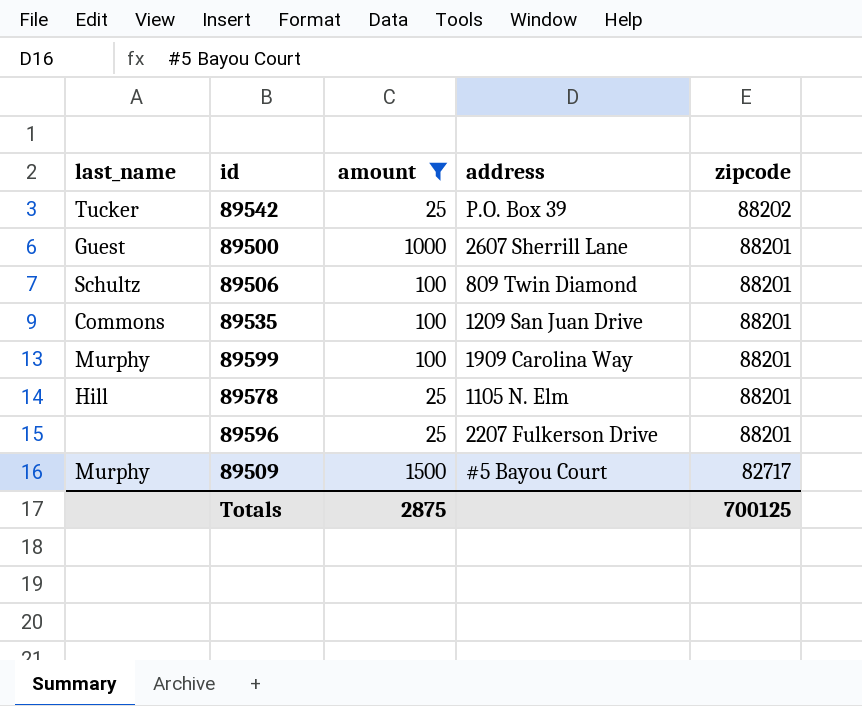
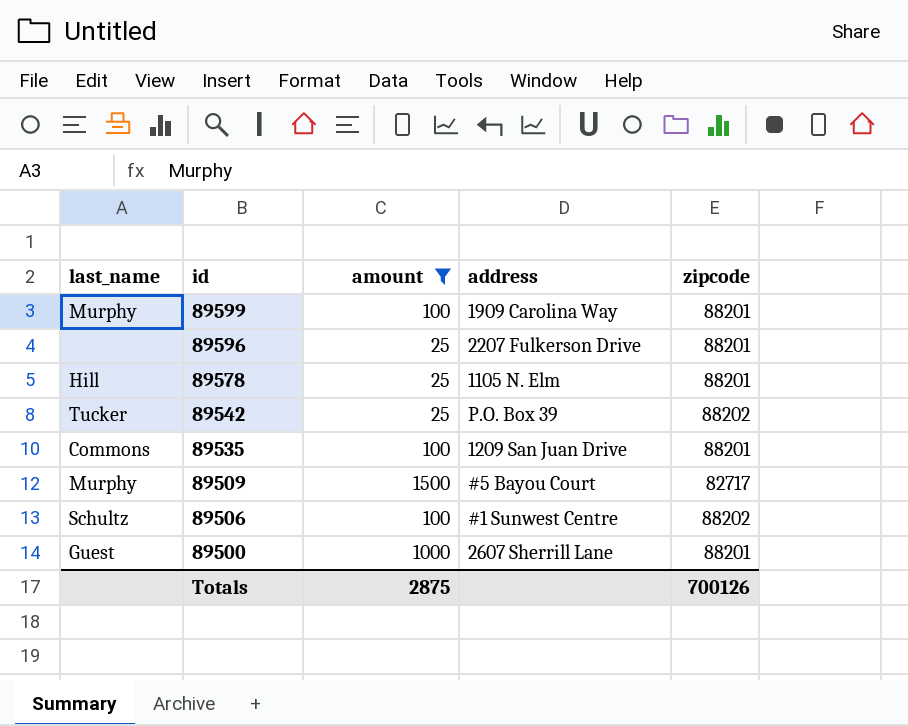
row order: zipcode descending -> id descending
89506 | address: 809 Twin Diamond -> #1 Sunwest Centre
89506 | zipcode: 88201 -> 88202
Totals | zipcode: 700125 -> 700126

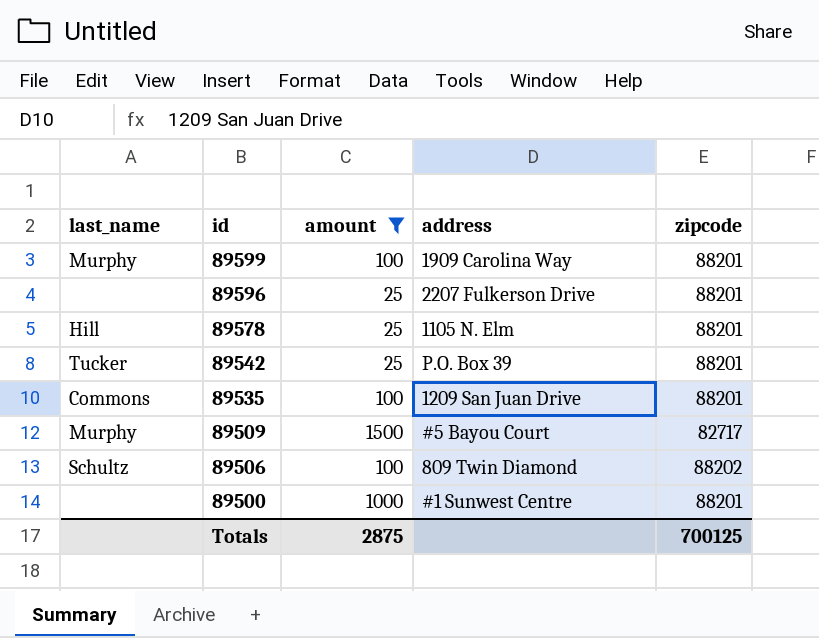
89542 | zipcode: 88202 -> 88201
89506 | address: #1 Sunwest Centre -> 809 Twin Diamond
89500 | last_name: Guest -> none
89500 | address: 2607 Sherrill Lane -> #1 Sunwest Centre
Totals | zipcode: 700126 -> 700125

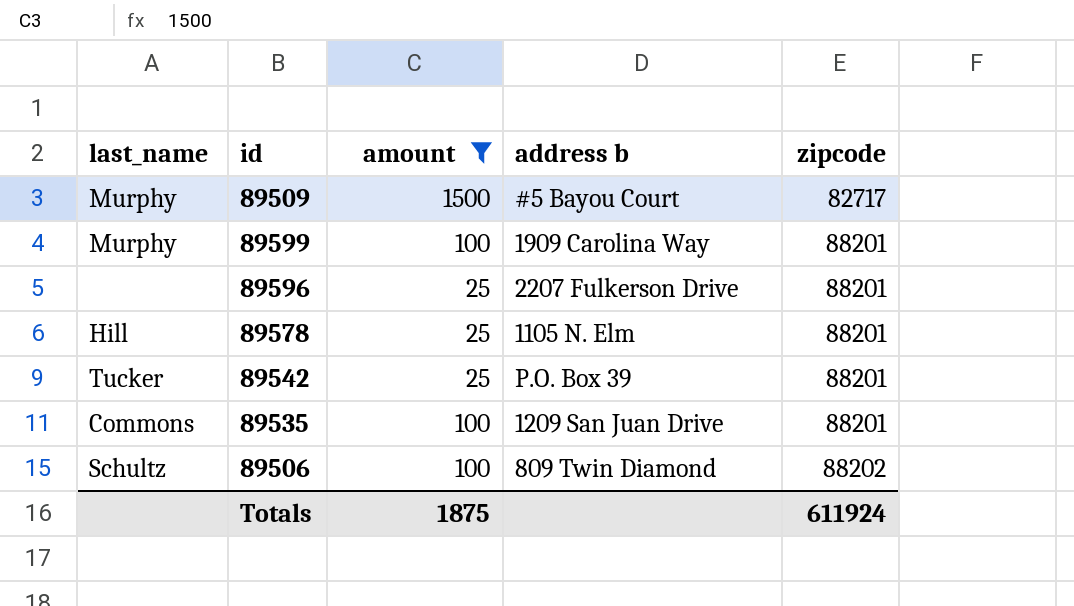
row order: id descending -> zipcode ascending
column name: address -> address b
row 89500: none | 1000 | #1 Sunwest Centre | 88201 -> none
Totals | amount: 2875 -> 1875
Totals | zipcode: 700125 -> 611924

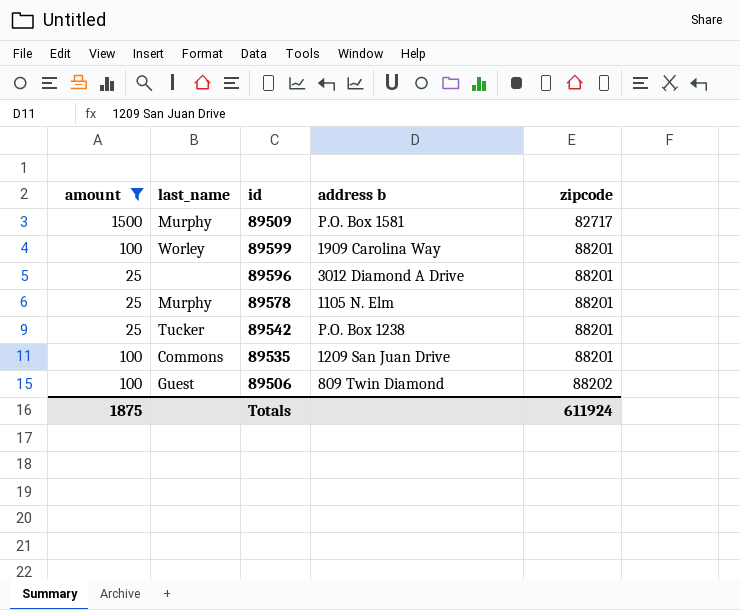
column amount | position: 3 -> 1
89509 | address b: #5 Bayou Court -> P.O. Box 1581
89599 | last_name: Murphy -> Worley
89596 | address b: 2207 Fulkerson Drive -> 3012 Diamond A Drive
89578 | last_name: Hill -> Murphy
89542 | address b: P.O. Box 39 -> P.O. Box 1238
89506 | last_name: Schultz -> Guest

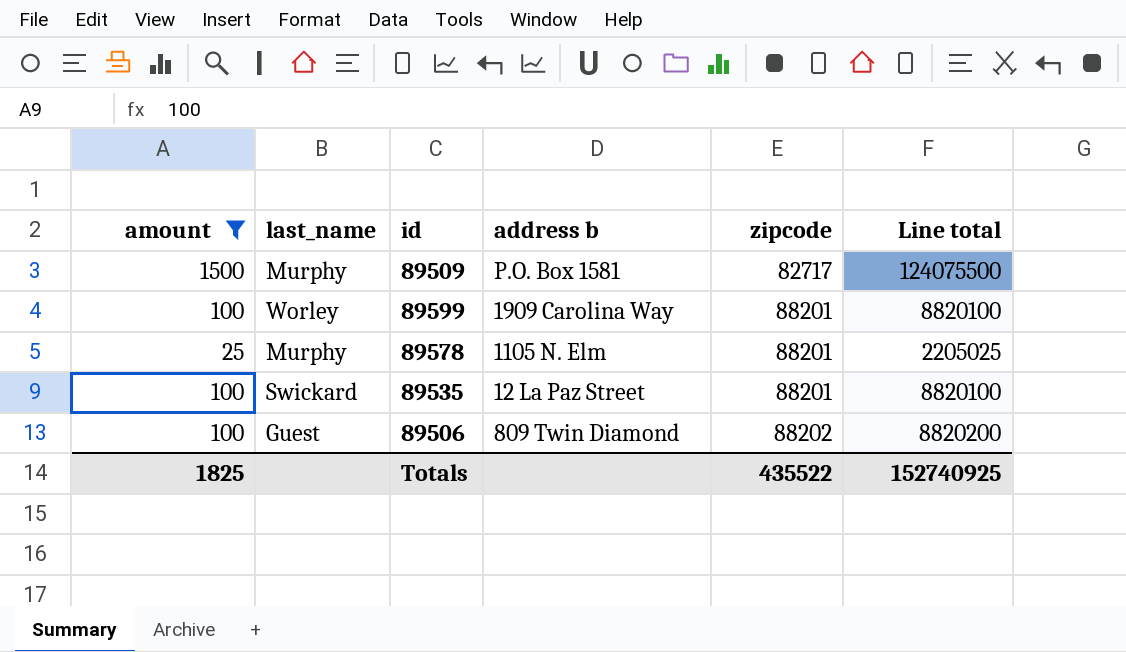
column Line total | formula: none -> [amount] * [zipcode]
row 89596: 25 | none | 3012 Diamond A Drive | 88201 -> none
row 89542: 25 | Tucker | P.O. Box 1238 | 88201 -> none
89535 | last_name: Commons -> Swickard
89535 | address b: 1209 San Juan Drive -> 12 La Paz Street
Totals | amount: 1875 -> 1825
Totals | zipcode: 611924 -> 435522

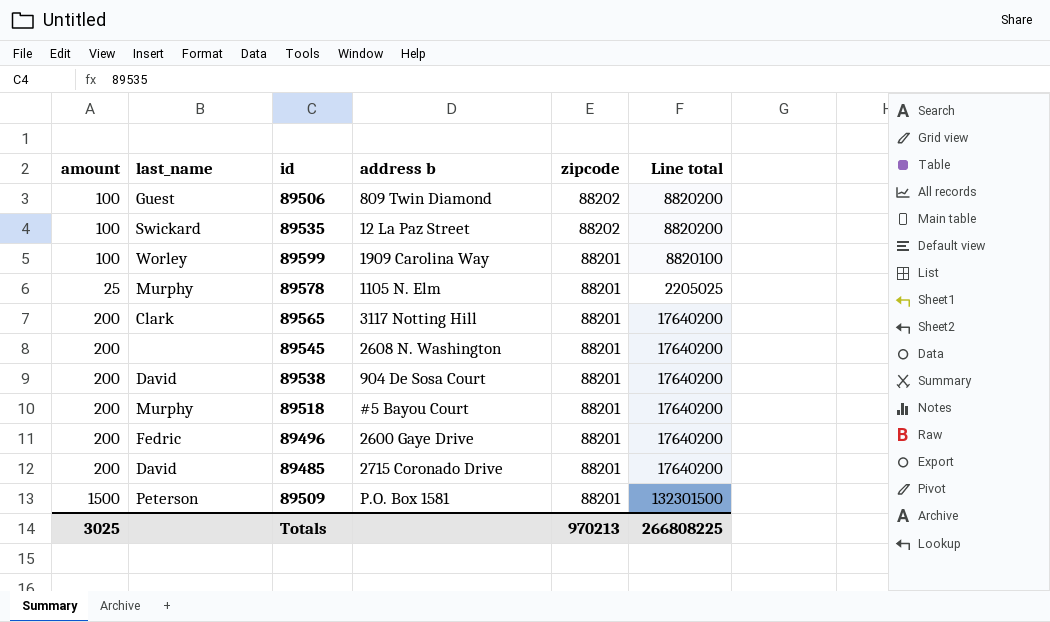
filter: amount != 200 -> none
row order: zipcode ascending -> zipcode descending
89535 | zipcode: 88201 -> 88202
89535 | Line total: 8820100 -> 8820200
89509 | last_name: Murphy -> Peterson
89509 | zipcode: 82717 -> 88201
89509 | Line total: 124075500 -> 132301500
Totals | amount: 1825 -> 3025
Totals | zipcode: 435522 -> 970213
Totals | Line total: 152740925 -> 266808225

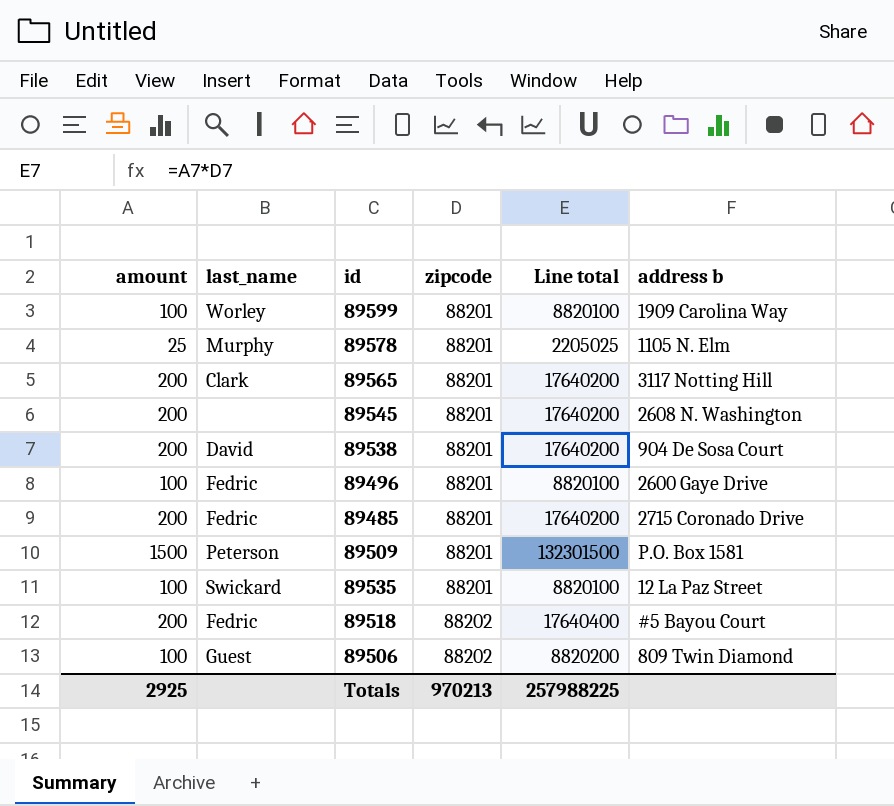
row order: zipcode descending -> zipcode ascending
column address b | position: 4 -> 6
89496 | amount: 200 -> 100
89496 | Line total: 17640200 -> 8820100
89485 | last_name: David -> Fedric
89535 | zipcode: 88202 -> 88201
89535 | Line total: 8820200 -> 8820100
89518 | last_name: Murphy -> Fedric
89518 | zipcode: 88201 -> 88202
89518 | Line total: 17640200 -> 17640400
Totals | amount: 3025 -> 2925
Totals | Line total: 266808225 -> 257988225

